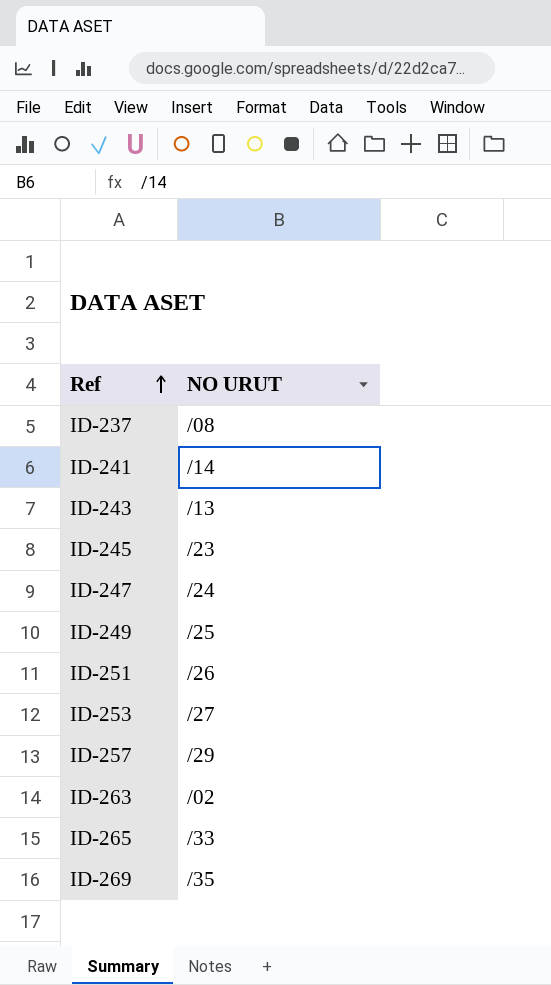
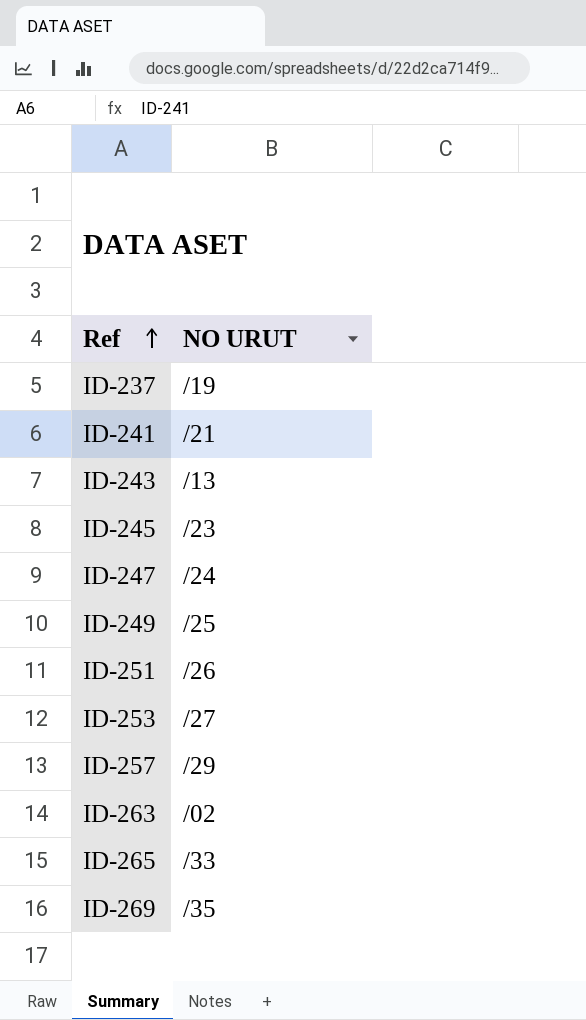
ID-237 | NO URUT: /08 -> /19
ID-241 | NO URUT: /14 -> /21

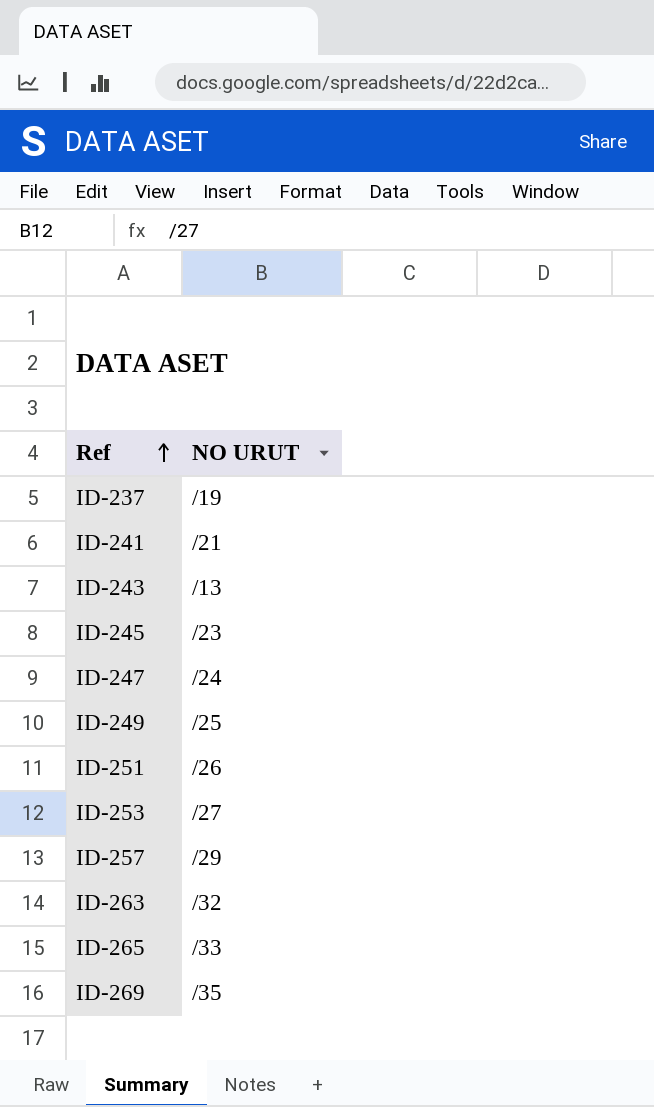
ID-263 | NO URUT: /02 -> /32

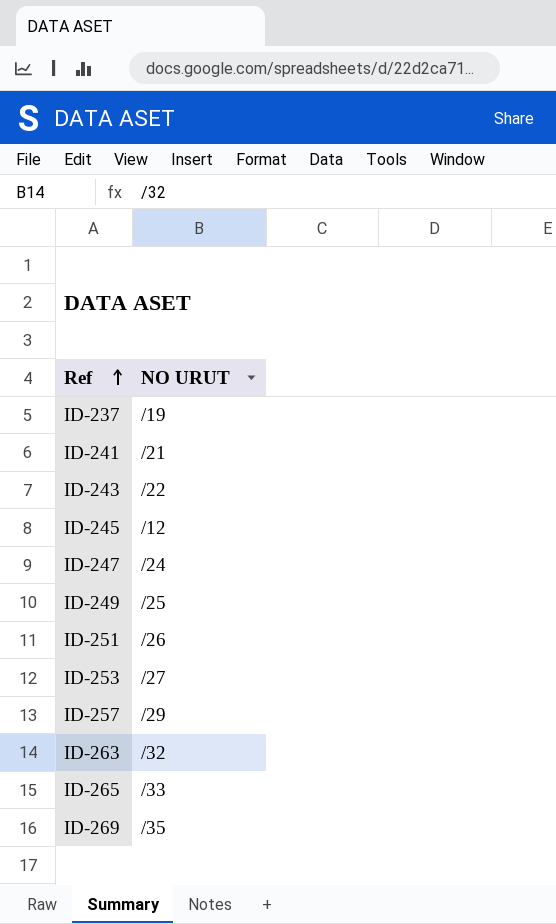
ID-243 | NO URUT: /13 -> /22
ID-245 | NO URUT: /23 -> /12

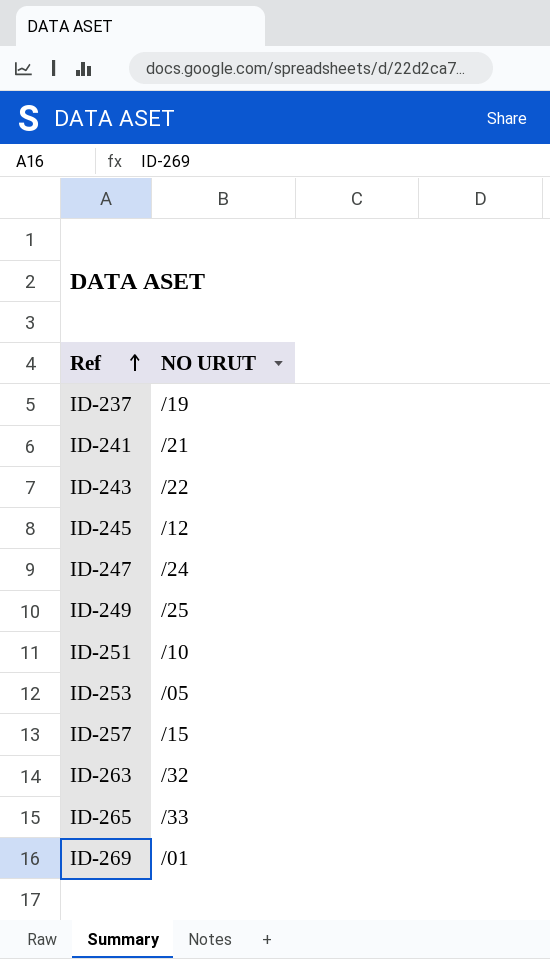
ID-251 | NO URUT: /26 -> /10
ID-253 | NO URUT: /27 -> /05
ID-257 | NO URUT: /29 -> /15
ID-269 | NO URUT: /35 -> /01

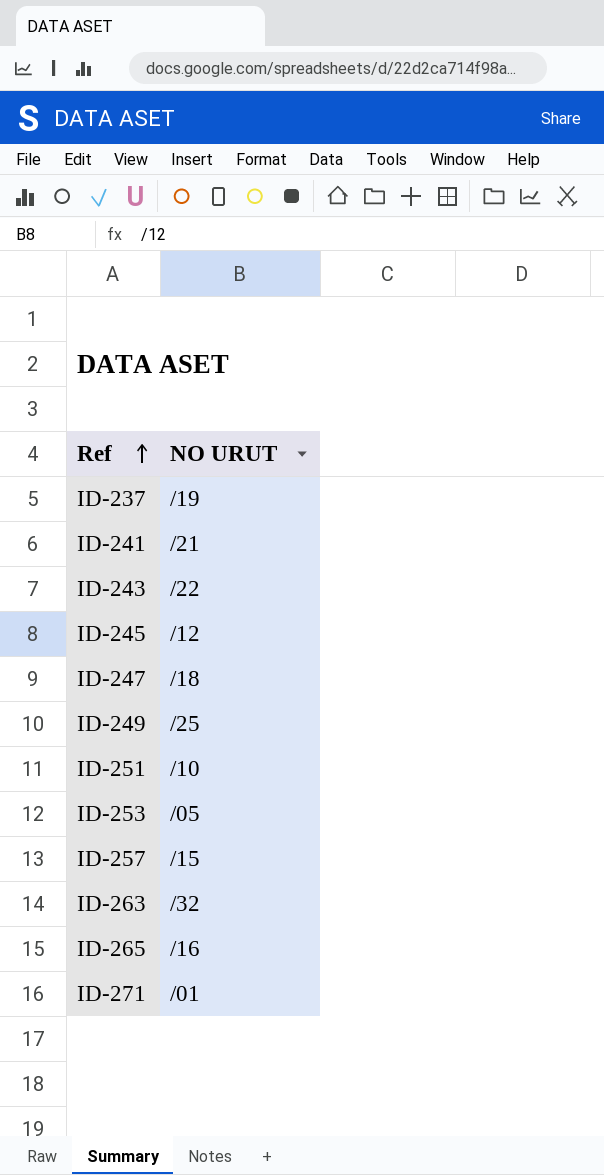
row ID-269: /01 -> none
ID-247 | NO URUT: /24 -> /18
ID-265 | NO URUT: /33 -> /16
row ID-271: none -> /01

